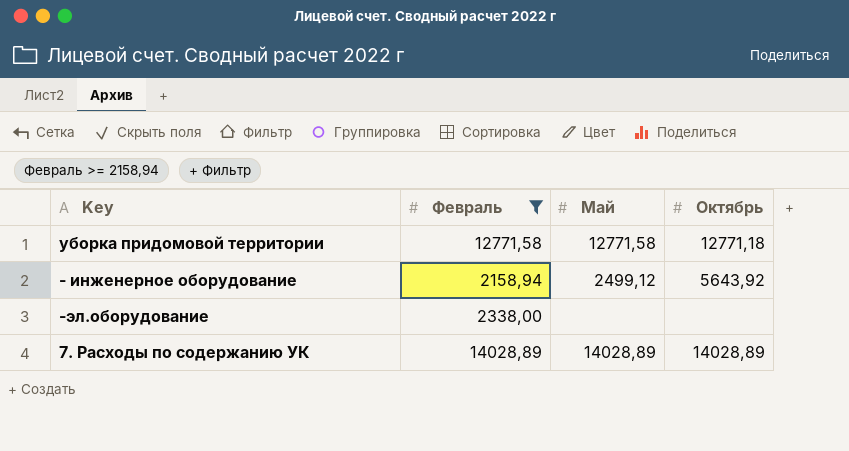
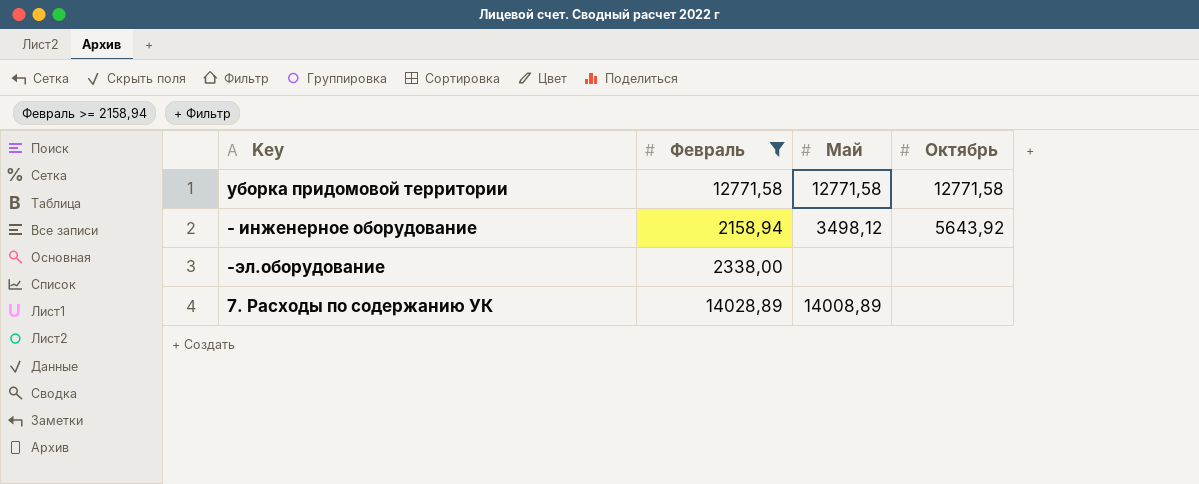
уборка придомовой территории | Октябрь: 12771,18 -> 12771,58
- инженерное оборудование | Май: 2499,12 -> 3498,12
7. Расходы по содержанию УК | Май: 14028,89 -> 14008,89
7. Расходы по содержанию УК | Октябрь: 14028,89 -> none

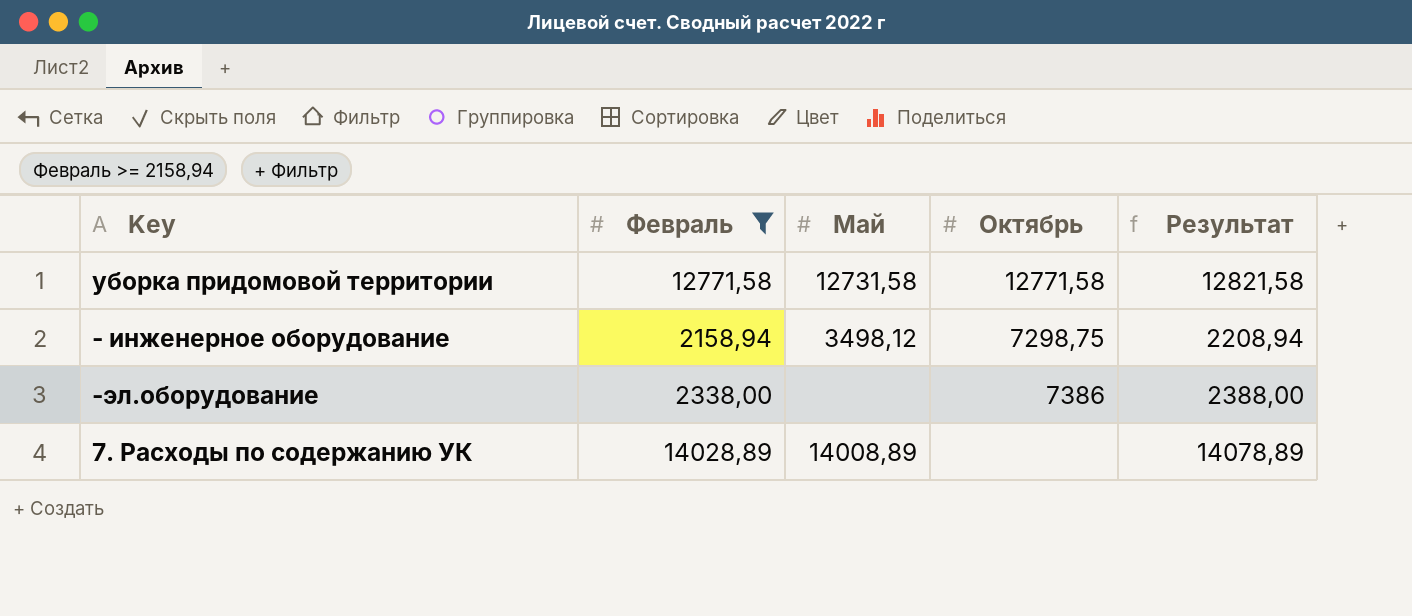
column Результат | formula: none -> [Февраль] + 50
уборка придомовой территории | Май: 12771,58 -> 12731,58
- инженерное оборудование | Октябрь: 5643,92 -> 7298,75
-эл.оборудование | Октябрь: none -> 7386

